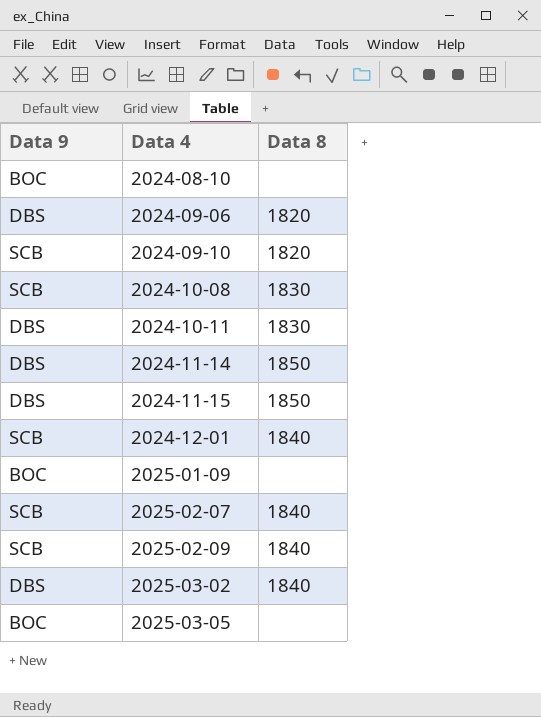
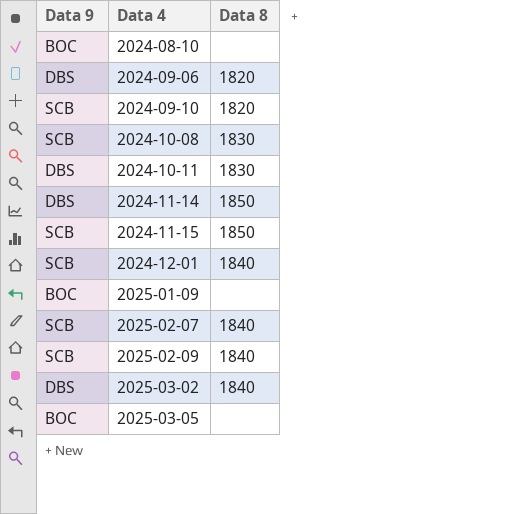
2024-11-15 | Data 9: DBS -> SCB

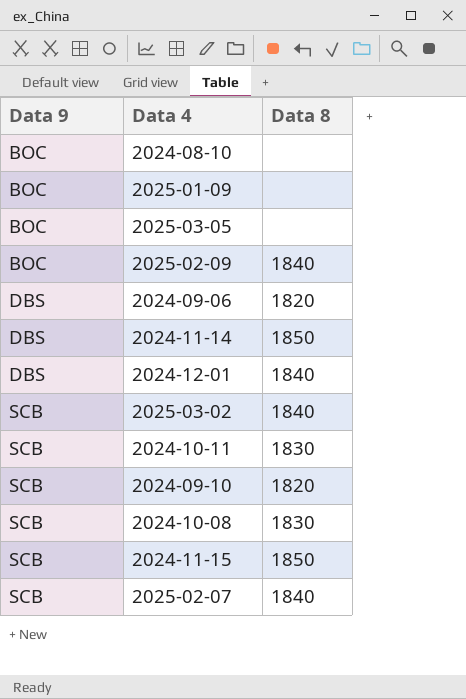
row order: Data 4 ascending -> Data 9 ascending
2025-02-09 | Data 9: SCB -> BOC
2024-12-01 | Data 9: SCB -> DBS
2025-03-02 | Data 9: DBS -> SCB
2024-10-11 | Data 9: DBS -> SCB

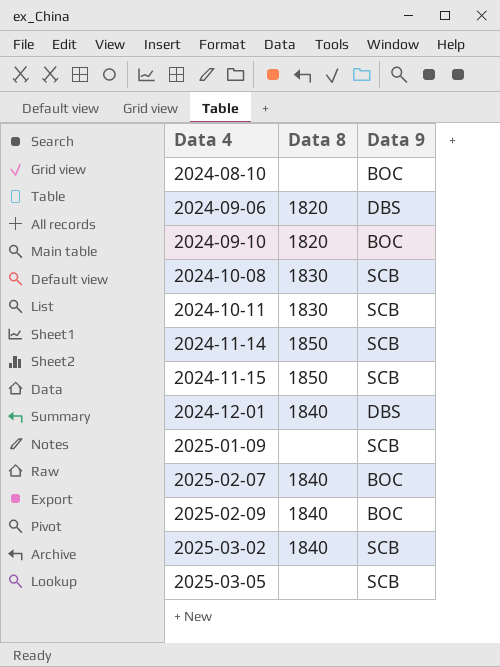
row order: Data 9 ascending -> Data 4 ascending
column Data 9 | position: 1 -> 3
2024-09-10 | Data 9: SCB -> BOC
2024-11-14 | Data 9: DBS -> SCB
2025-01-09 | Data 9: BOC -> SCB
2025-02-07 | Data 9: SCB -> BOC
2025-03-05 | Data 9: BOC -> SCB

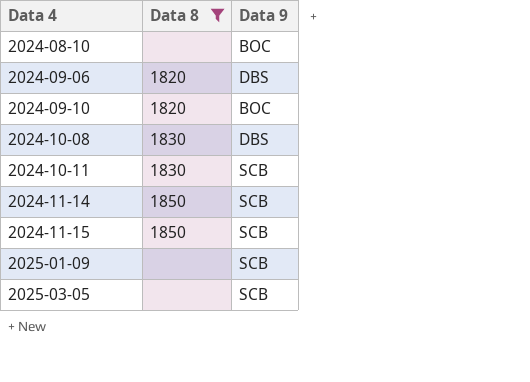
filter: none -> Data 8 != 1840
2024-10-08 | Data 9: SCB -> DBS

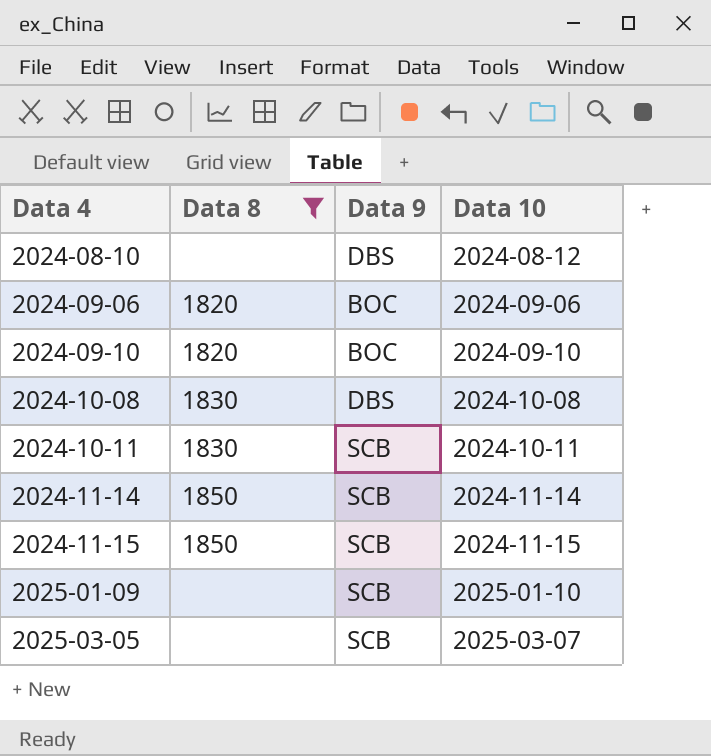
column Data 10 | position: none -> 4
2024-08-10 | Data 9: BOC -> DBS
2024-09-06 | Data 9: DBS -> BOC

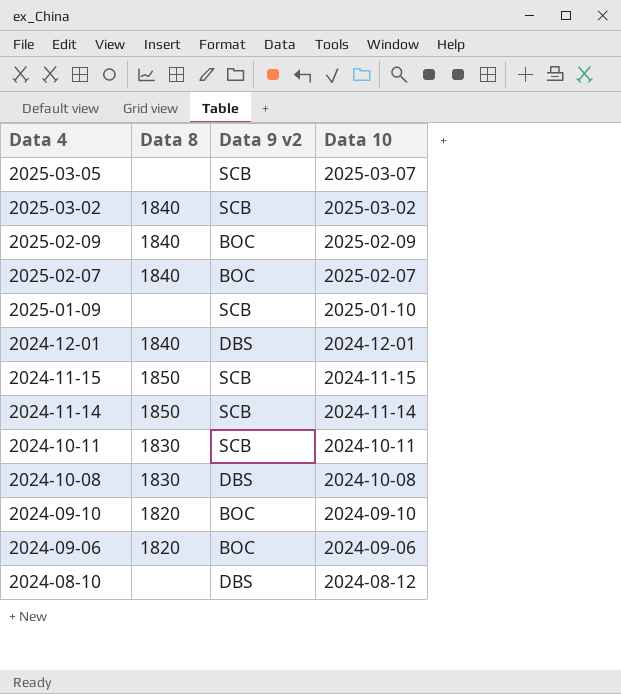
filter: Data 8 != 1840 -> none
row order: Data 4 ascending -> Data 4 descending
column name: Data 9 -> Data 9 v2

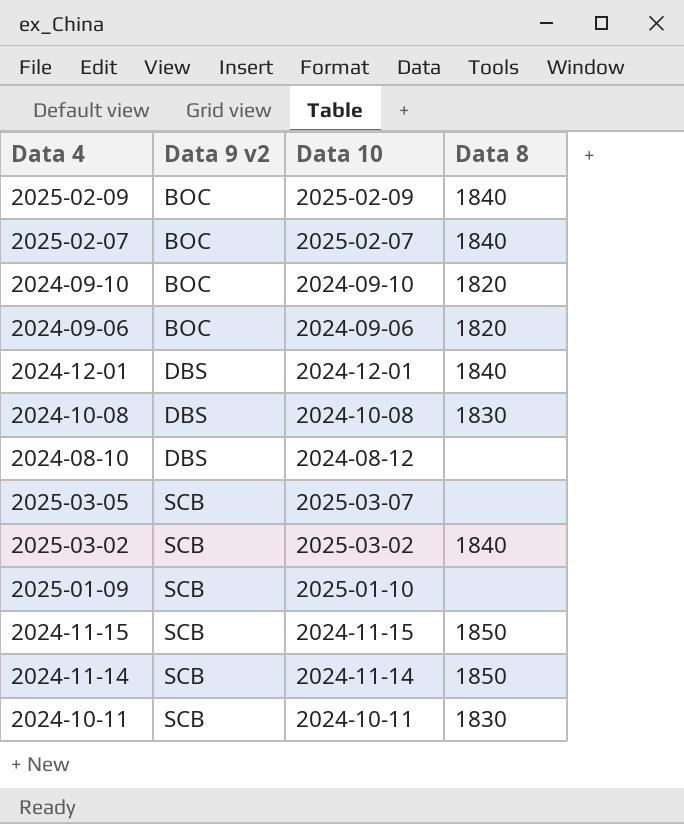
row order: Data 4 descending -> Data 9 v2 ascending
column Data 8 | position: 2 -> 4

